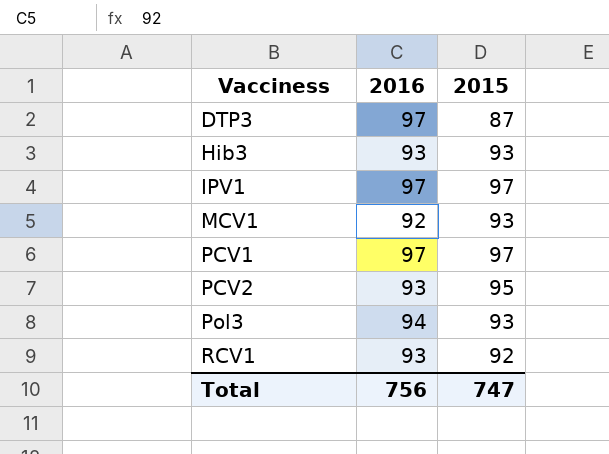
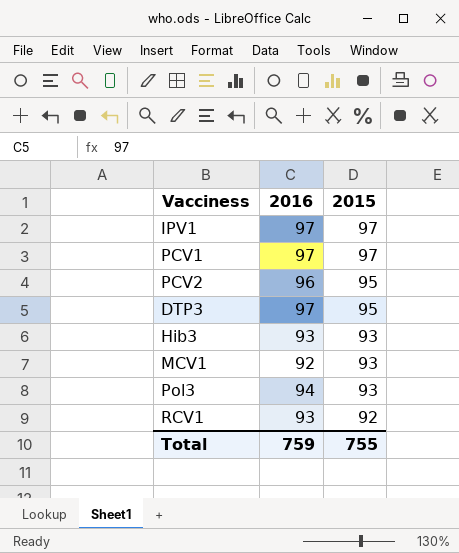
row order: Vacciness ascending -> 2015 descending
PCV2 | 2016: 93 -> 96
DTP3 | 2015: 87 -> 95
Total | 2016: 756 -> 759
Total | 2015: 747 -> 755

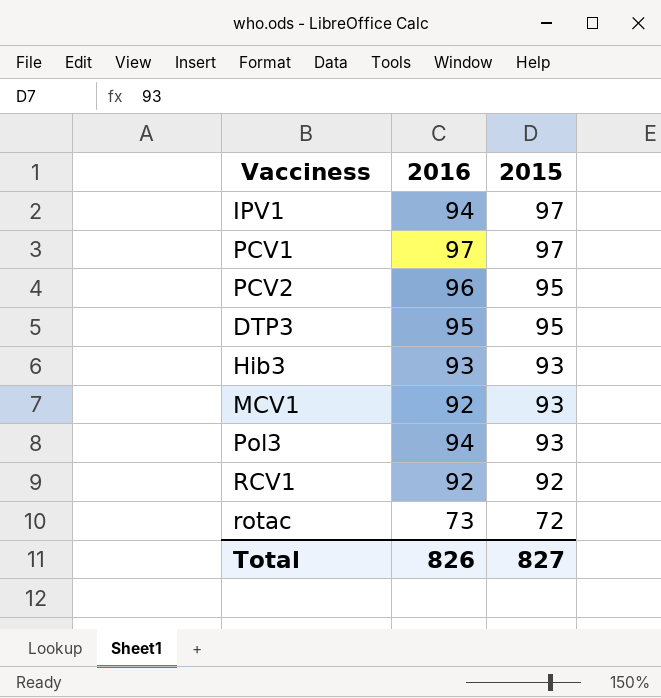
IPV1 | 2016: 97 -> 94
DTP3 | 2016: 97 -> 95
RCV1 | 2016: 93 -> 92
row rotac: none -> 73 | 72
Total | 2016: 759 -> 826
Total | 2015: 755 -> 827

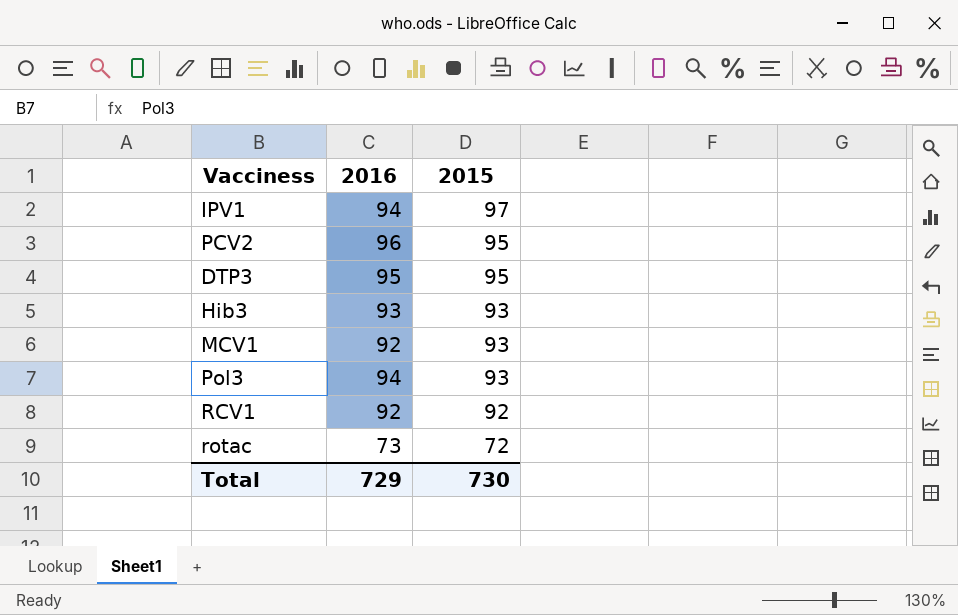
row PCV1: 97 | 97 -> none
Total | 2016: 826 -> 729
Total | 2015: 827 -> 730

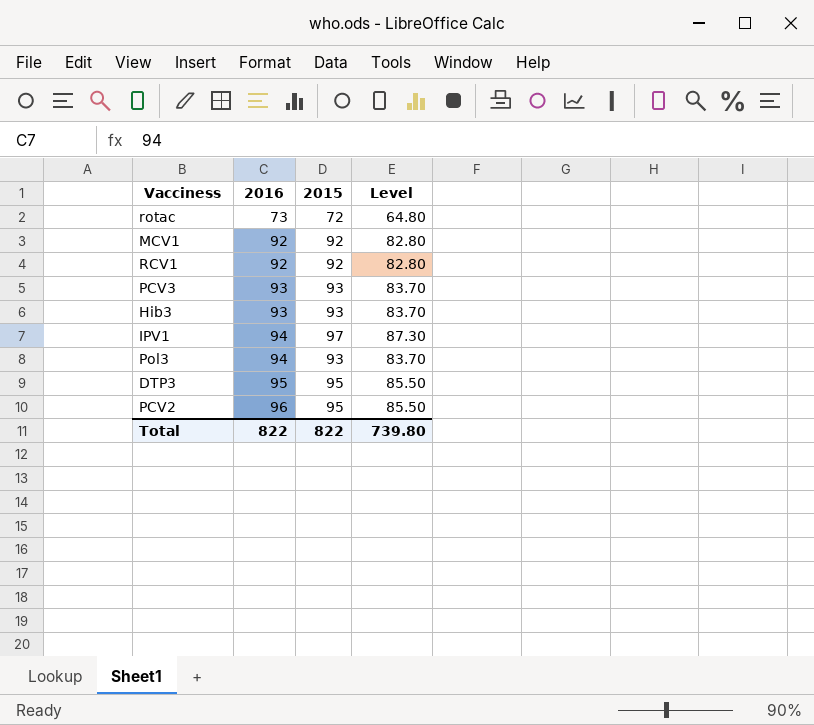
row order: 2015 descending -> 2016 ascending
column Level | formula: none -> [2015] * 0.9
MCV1 | 2015: 93 -> 92
row PCV3: none -> 93 | 93 | 83.70
Total | 2016: 729 -> 822
Total | 2015: 730 -> 822

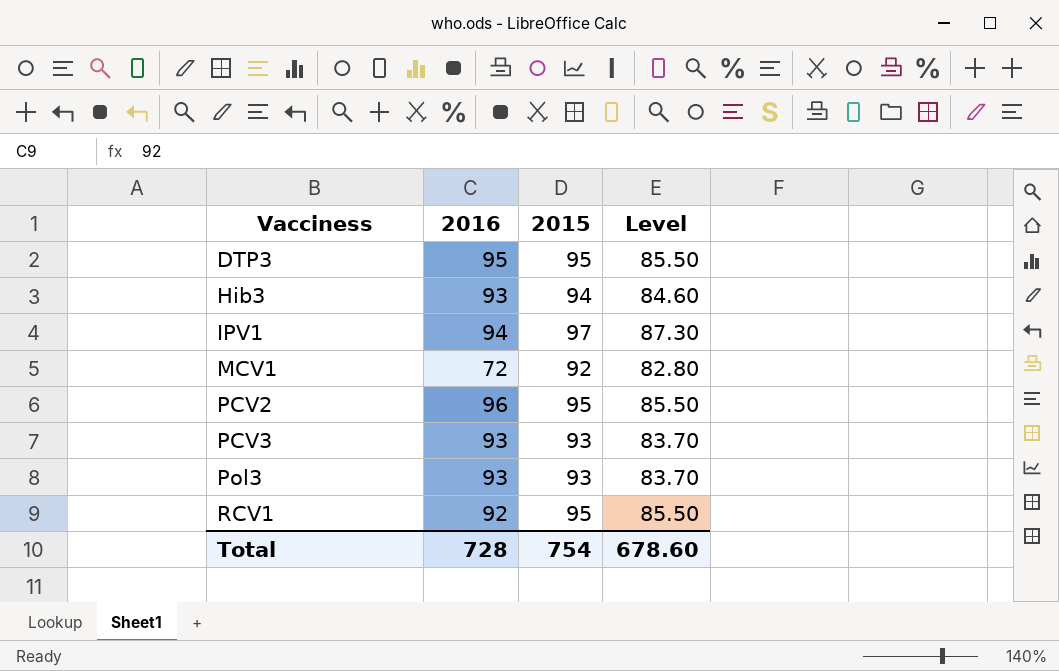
row order: 2016 ascending -> Vacciness ascending
row rotac: 73 | 72 | 64.80 -> none
Hib3 | 2015: 93 -> 94
Hib3 | Level: 83.70 -> 84.60
MCV1 | 2016: 92 -> 72
Pol3 | 2016: 94 -> 93
RCV1 | 2015: 92 -> 95
RCV1 | Level: 82.80 -> 85.50
Total | 2016: 822 -> 728
Total | 2015: 822 -> 754
Total | Level: 739.80 -> 678.60

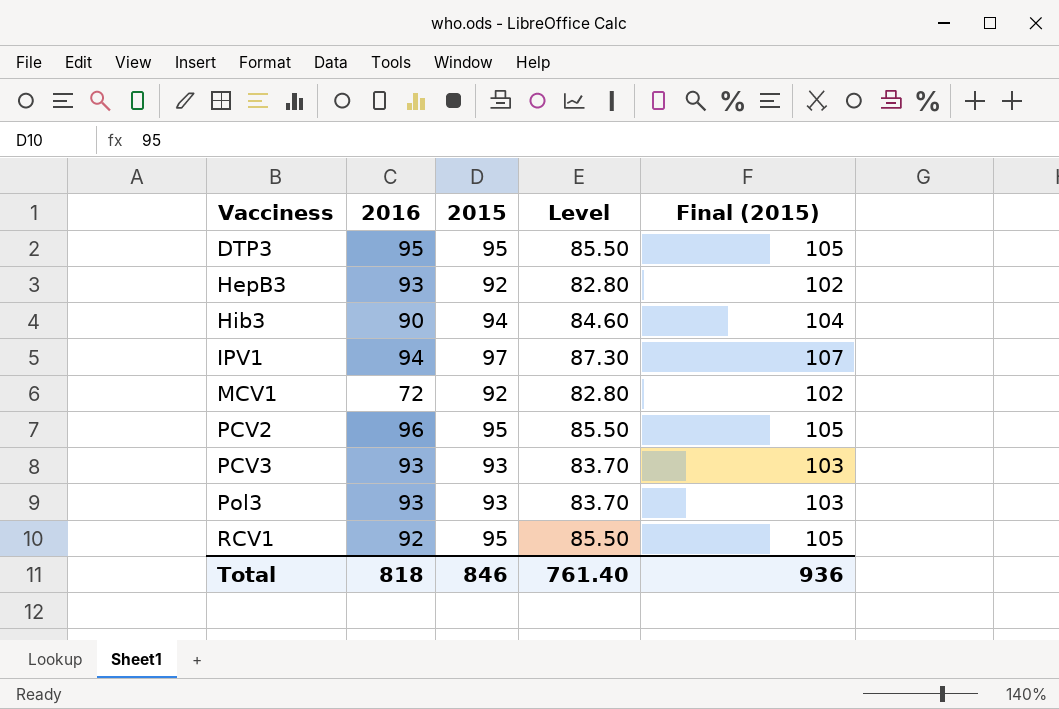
column Final (2015) | formula: none -> [2015] + 10
row HepB3: none -> 93 | 92 | 82.80 | 102
Hib3 | 2016: 93 -> 90
Total | 2016: 728 -> 818
Total | 2015: 754 -> 846
Total | Level: 678.60 -> 761.40

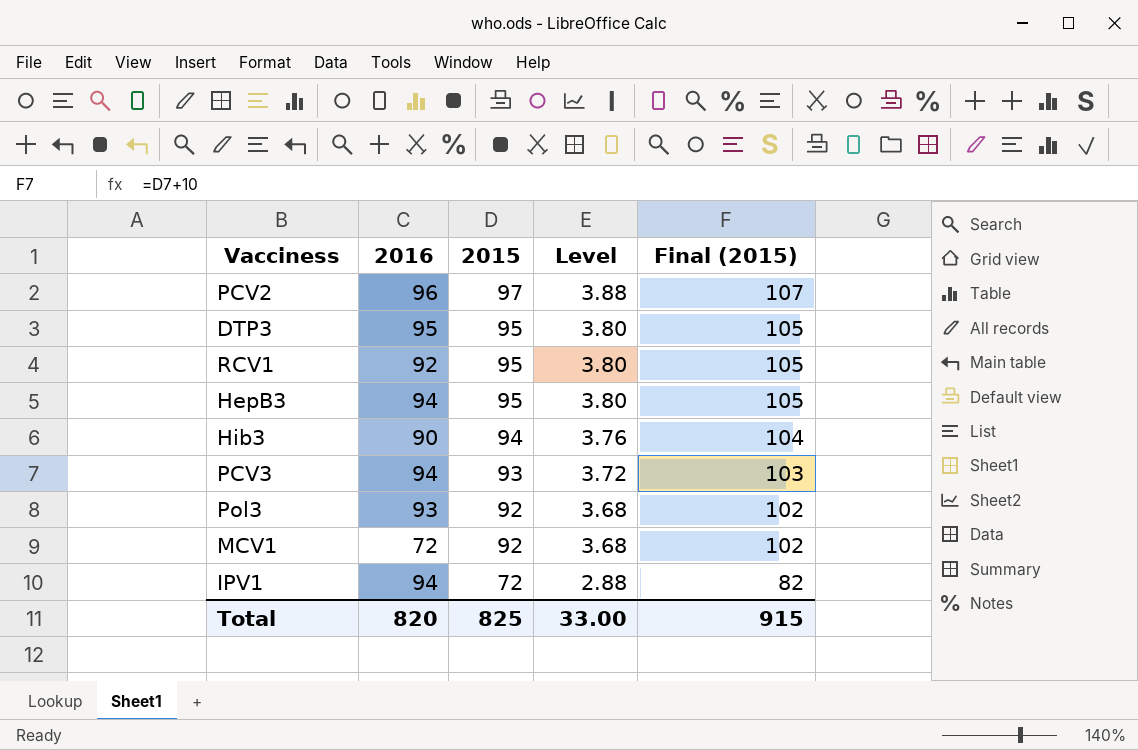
row order: Vacciness ascending -> 2015 descending
column Level | formula: [2015] * 0.9 -> [2015] * 0.04
PCV2 | 2015: 95 -> 97
PCV2 | Final (2015): 105 -> 107
HepB3 | 2016: 93 -> 94
HepB3 | 2015: 92 -> 95
HepB3 | Final (2015): 102 -> 105
PCV3 | 2016: 93 -> 94
Pol3 | 2015: 93 -> 92
Pol3 | Final (2015): 103 -> 102
IPV1 | 2015: 97 -> 72
IPV1 | Final (2015): 107 -> 82
Total | 2016: 818 -> 820
Total | 2015: 846 -> 825
Total | Level: 761.40 -> 33.00
Total | Final (2015): 936 -> 915

